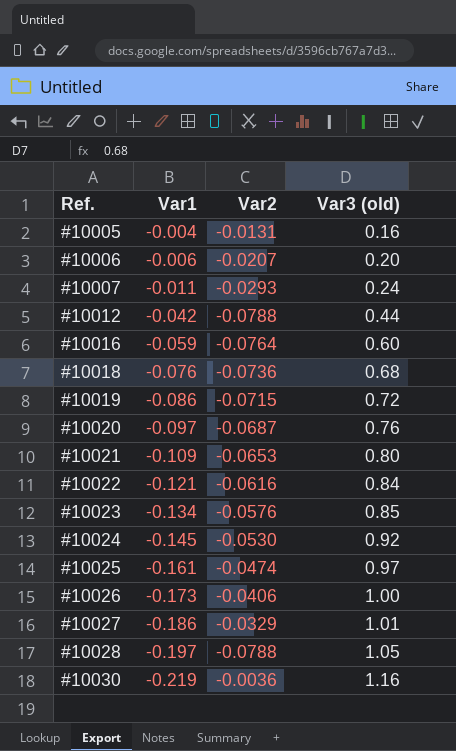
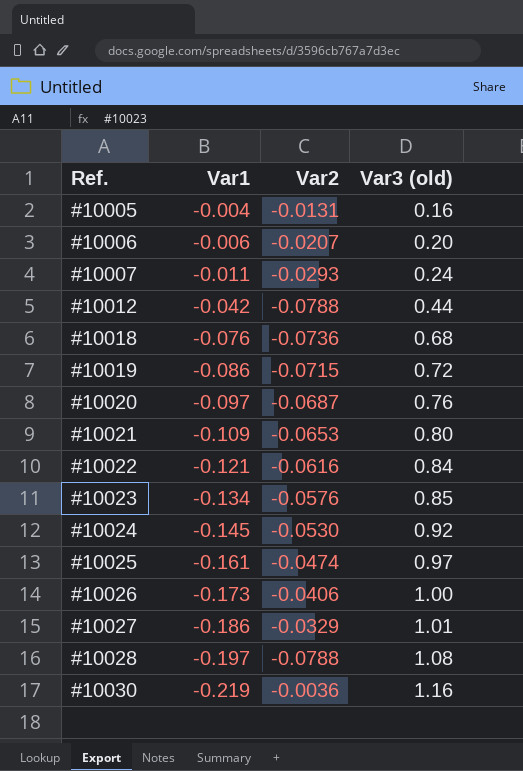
row #10016: -0.059 | -0.0764 | 0.60 -> none
#10028 | Var3 (old): 1.05 -> 1.08

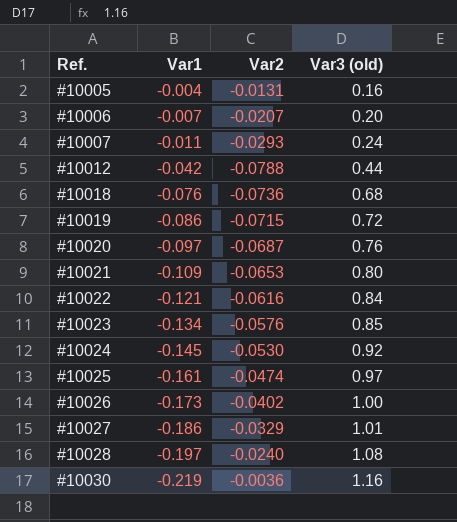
#10006 | Var1: -0.006 -> -0.007
#10026 | Var2: -0.0406 -> -0.0402
#10028 | Var2: -0.0788 -> -0.0240

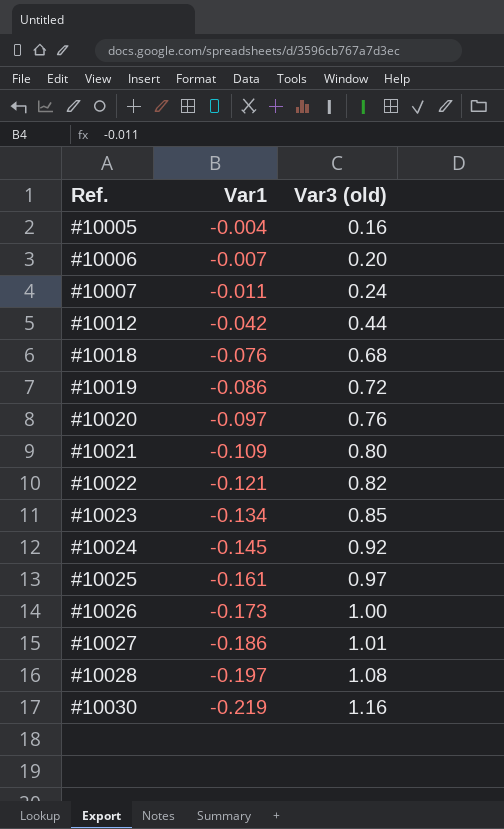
column Var2 | position: 3 -> none
#10022 | Var3 (old): 0.84 -> 0.82

